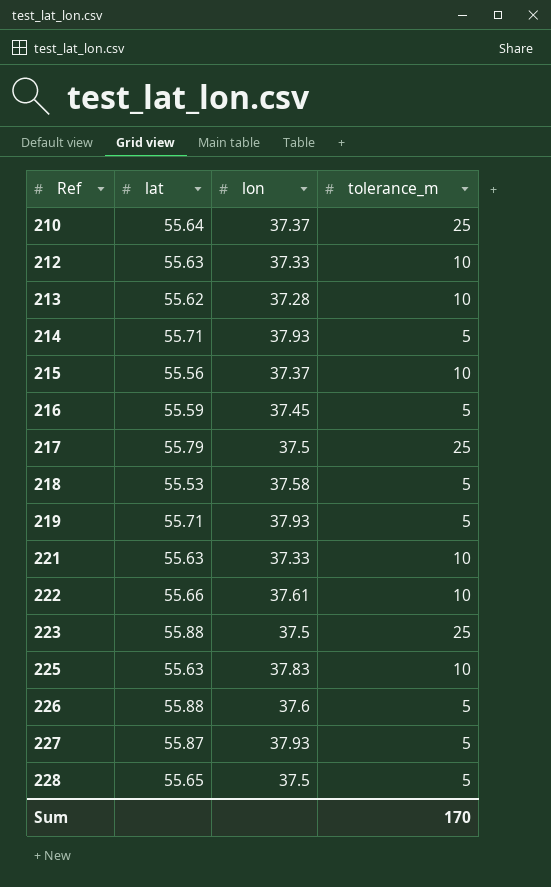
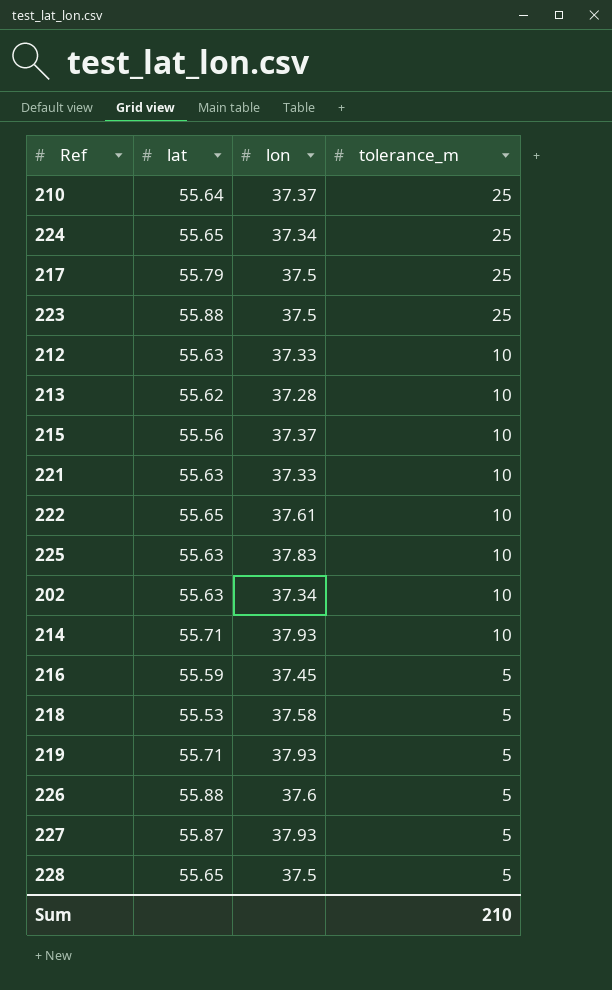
row order: Ref ascending -> tolerance_m descending
row 224: none -> 55.65 | 37.34 | 25
222 | lat: 55.66 -> 55.65
row 202: none -> 55.63 | 37.34 | 10
214 | tolerance_m: 5 -> 10
Sum | tolerance_m: 170 -> 210

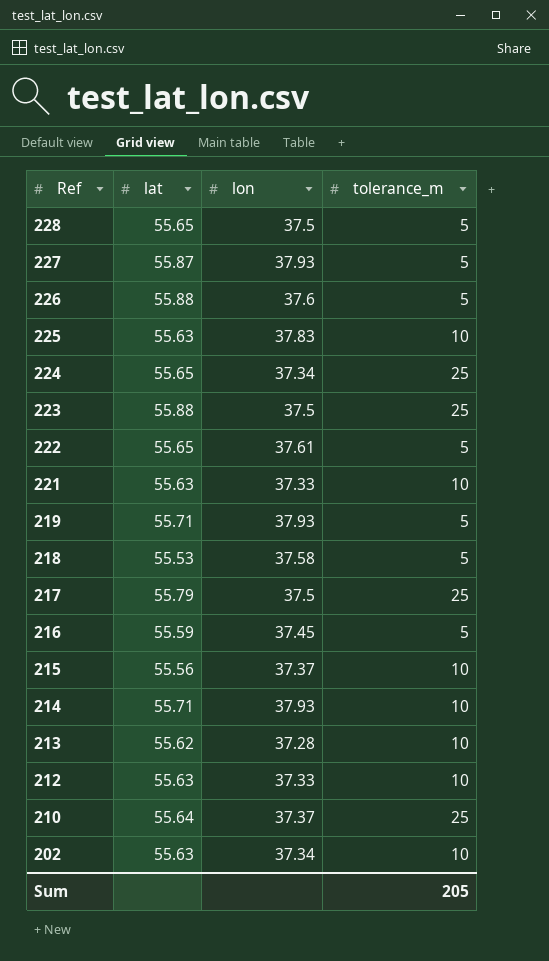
row order: tolerance_m descending -> Ref descending
222 | tolerance_m: 10 -> 5
Sum | tolerance_m: 210 -> 205

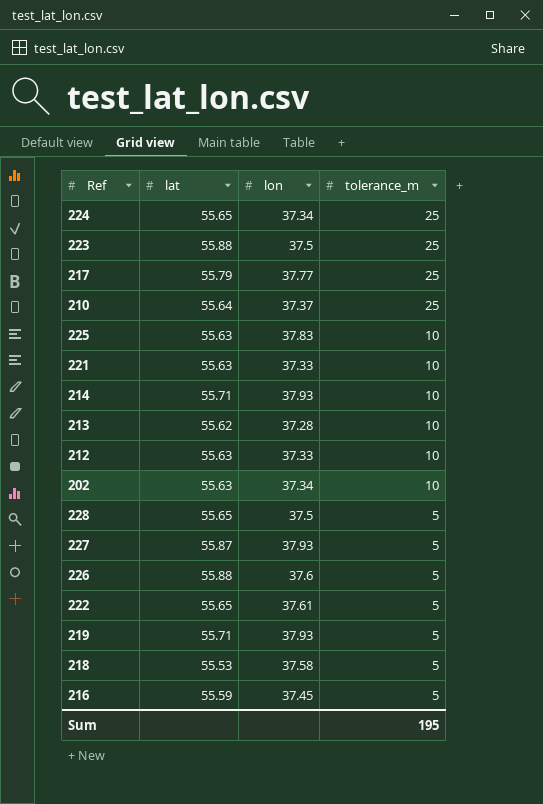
row order: Ref descending -> tolerance_m descending
row 215: 55.56 | 37.37 | 10 -> none
217 | lon: 37.5 -> 37.77
Sum | tolerance_m: 205 -> 195

